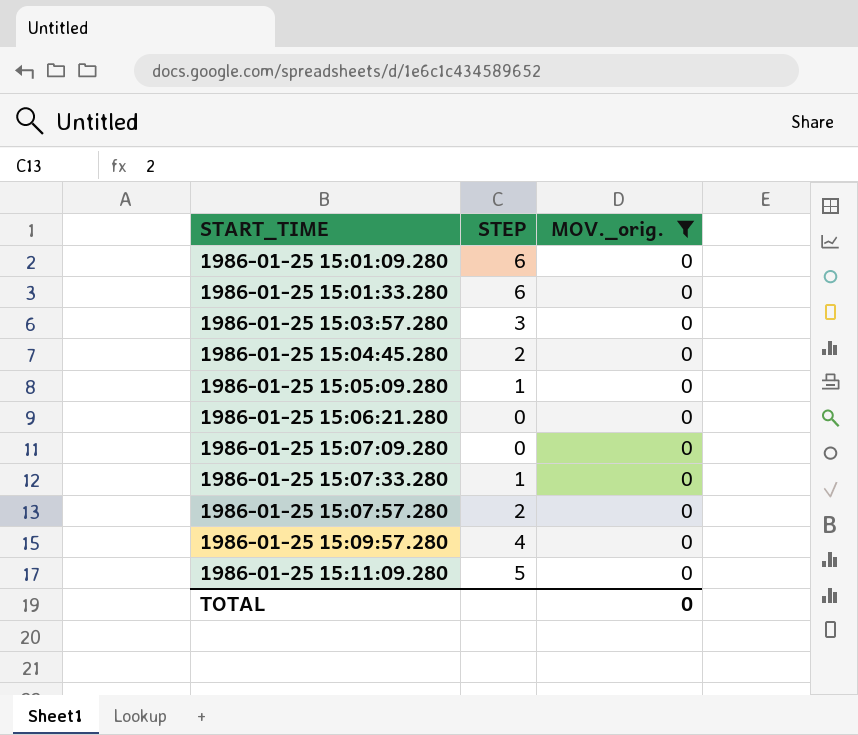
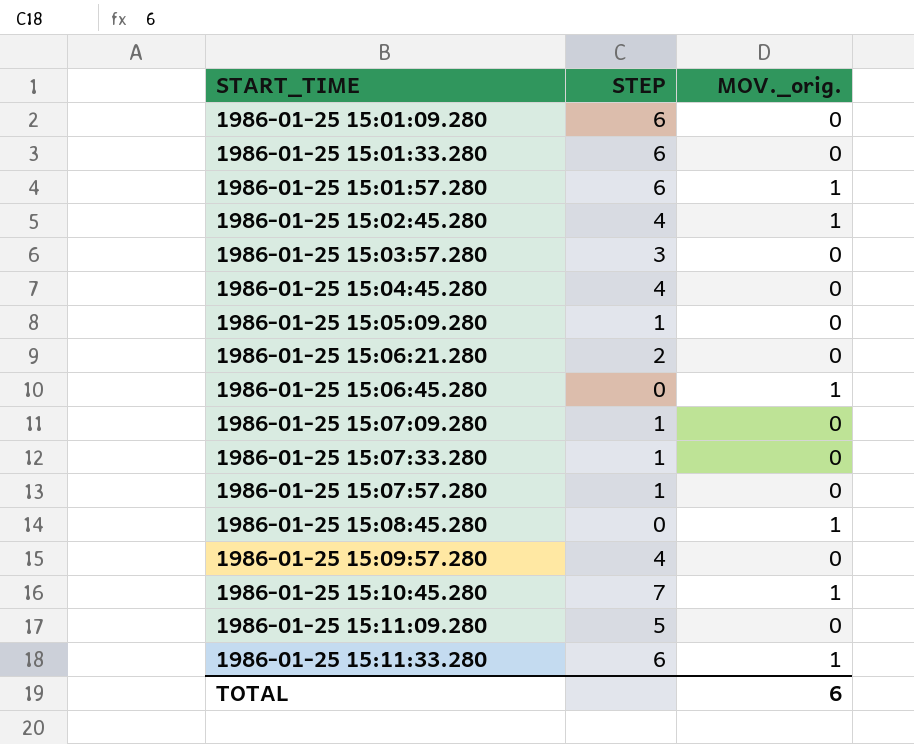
filter: MOV._orig. = 0 -> none
1986-01-25 15:04:45.280 | STEP: 2 -> 4
1986-01-25 15:06:21.280 | STEP: 0 -> 2
1986-01-25 15:07:09.280 | STEP: 0 -> 1
1986-01-25 15:07:57.280 | STEP: 2 -> 1
TOTAL | MOV._orig.: 0 -> 6

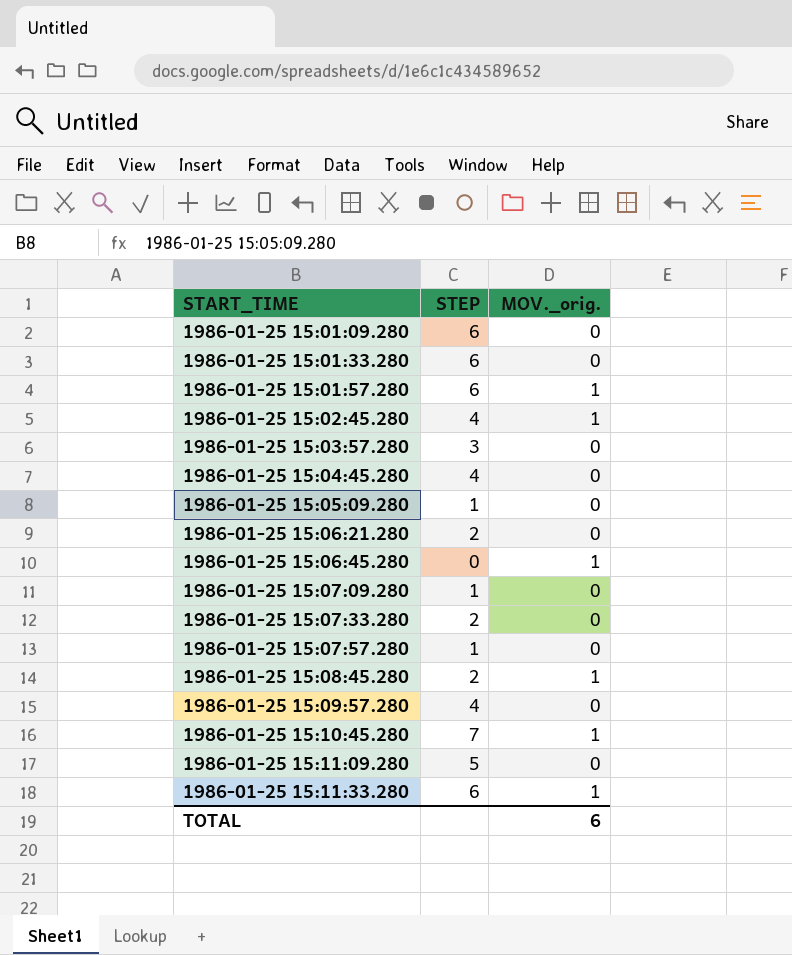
1986-01-25 15:07:33.280 | STEP: 1 -> 2
1986-01-25 15:08:45.280 | STEP: 0 -> 2

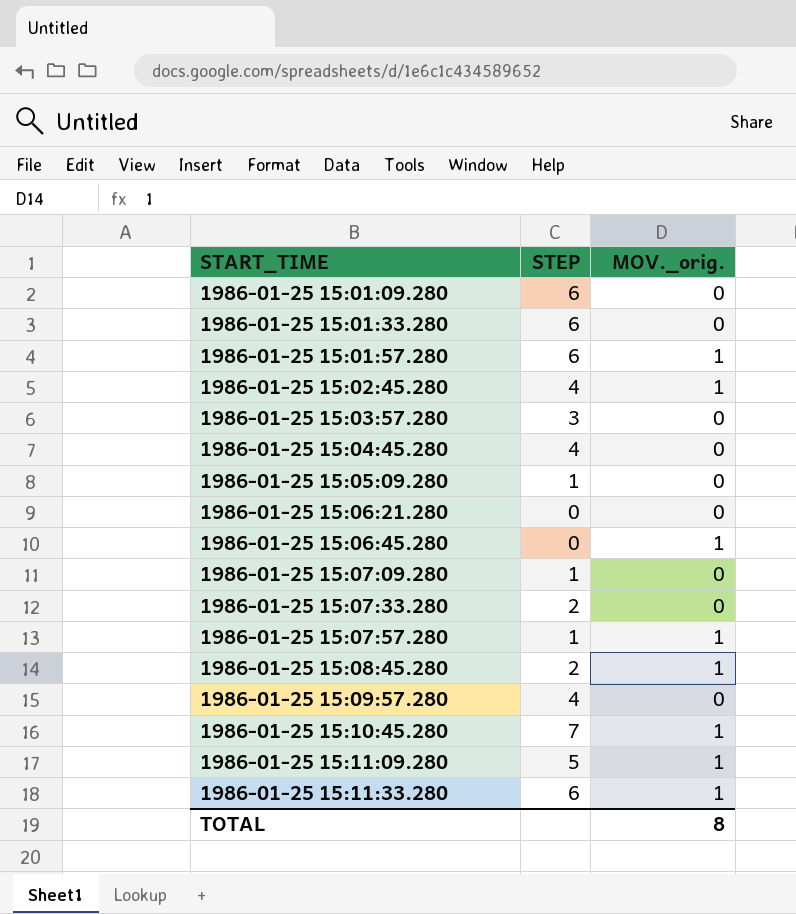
1986-01-25 15:06:21.280 | STEP: 2 -> 0
1986-01-25 15:07:57.280 | MOV._orig.: 0 -> 1
1986-01-25 15:11:09.280 | MOV._orig.: 0 -> 1
TOTAL | MOV._orig.: 6 -> 8

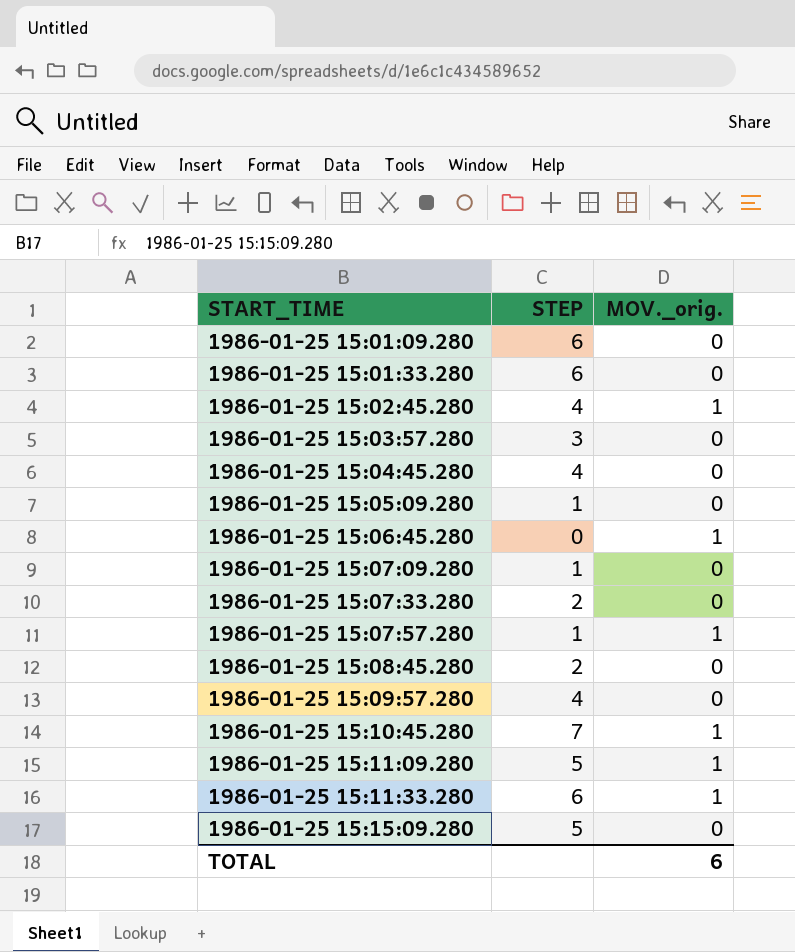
row 1986-01-25 15:01:57.280: 6 | 1 -> none
row 1986-01-25 15:06:21.280: 0 | 0 -> none
1986-01-25 15:08:45.280 | MOV._orig.: 1 -> 0
row 1986-01-25 15:15:09.280: none -> 5 | 0
TOTAL | MOV._orig.: 8 -> 6

